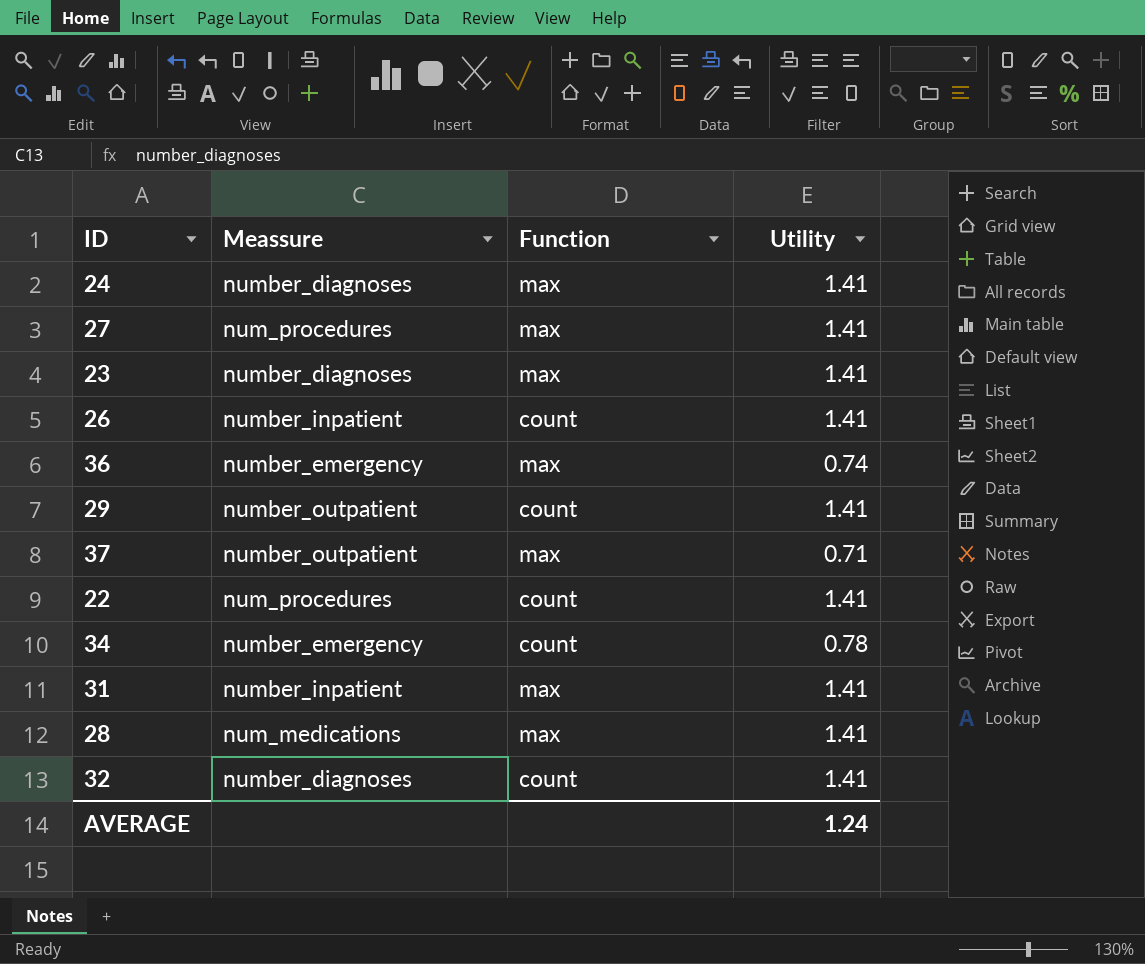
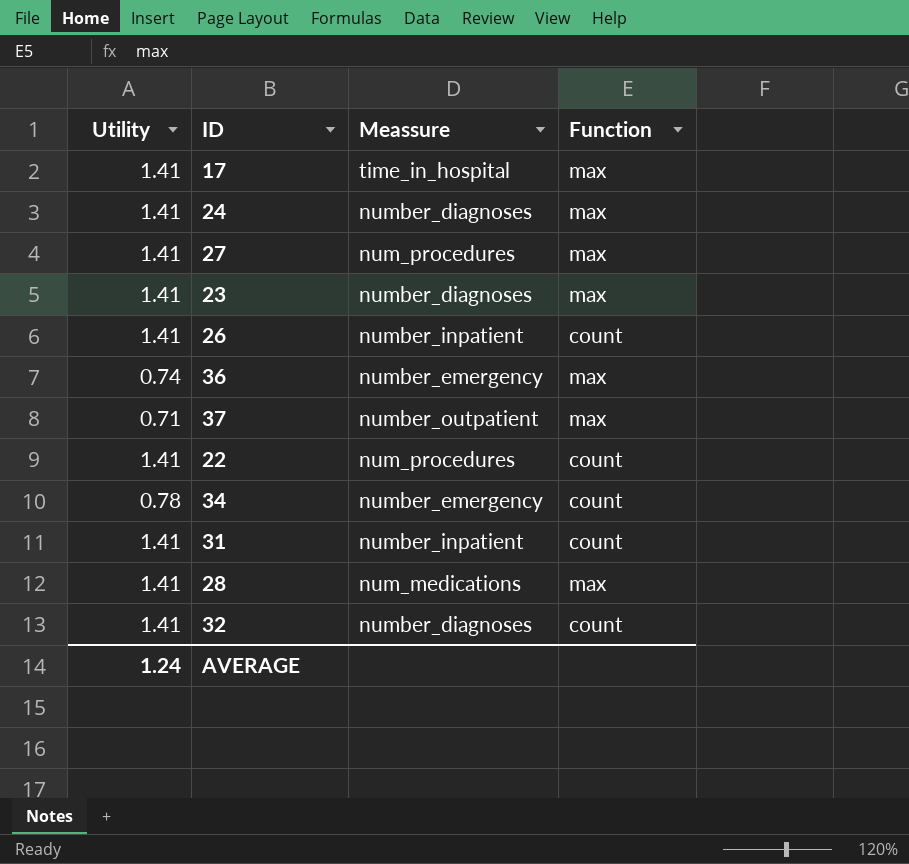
column Utility | position: 4 -> 1
row 29: number_outpatient | count | 1.41 -> none
row 17: none -> 1.41 | time_in_hospital | max
31 | Function: max -> count

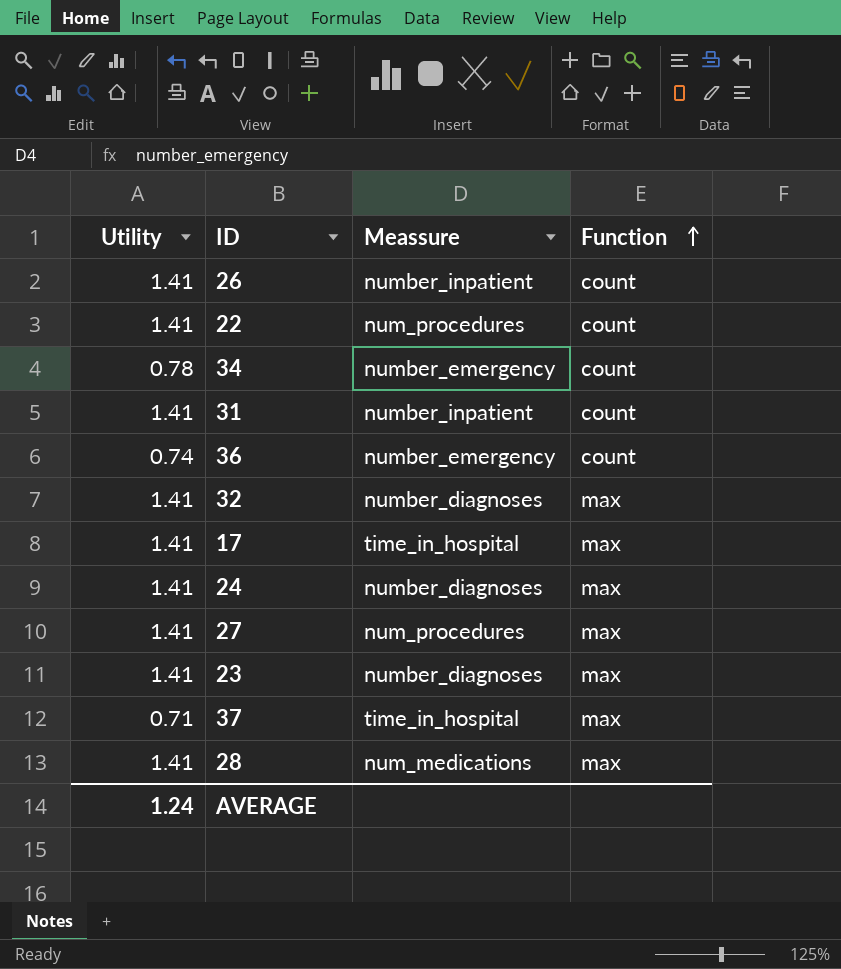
row order: none -> Function ascending
36 | Function: max -> count
32 | Function: count -> max
37 | Meassure: number_outpatient -> time_in_hospital

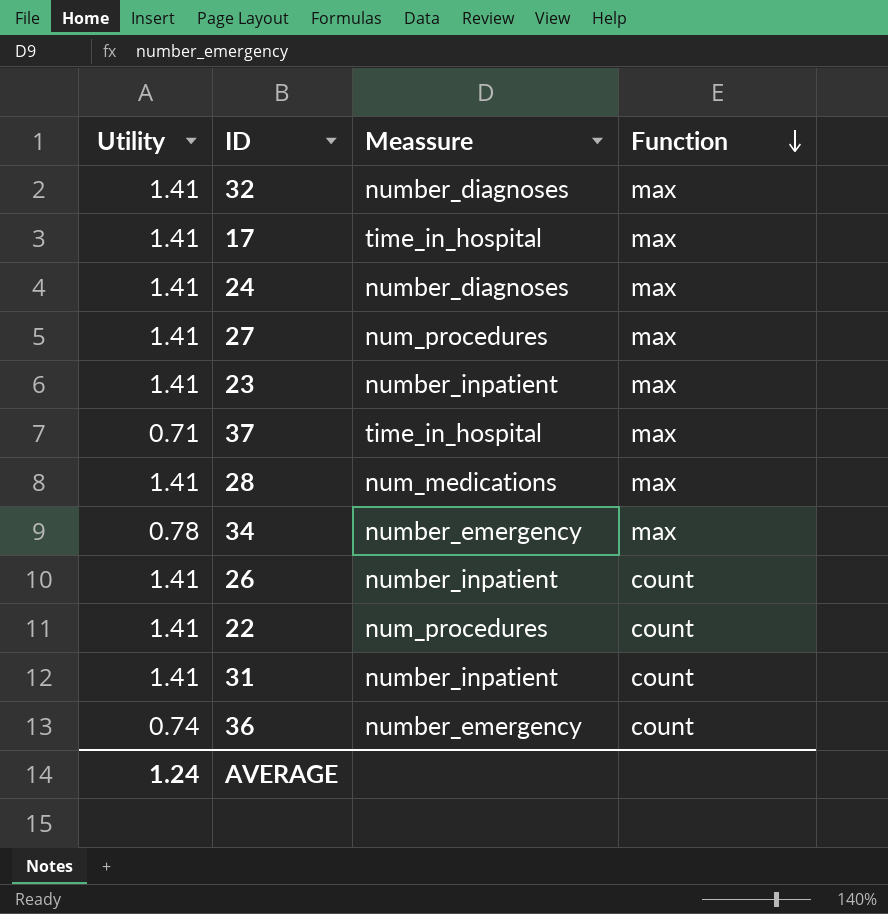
row order: Function ascending -> Function descending
23 | Meassure: number_diagnoses -> number_inpatient
34 | Function: count -> max

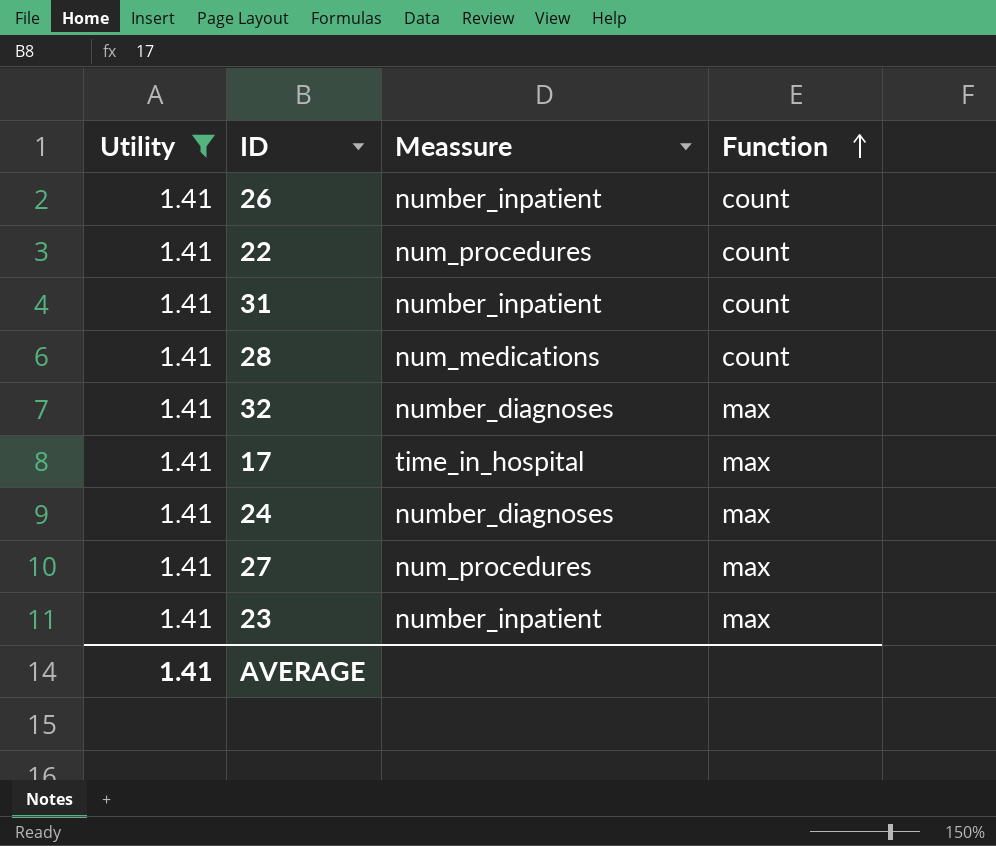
filter: none -> Utility = 1.41
row order: Function descending -> Function ascending
28 | Function: max -> count
AVERAGE | Utility: 1.24 -> 1.41

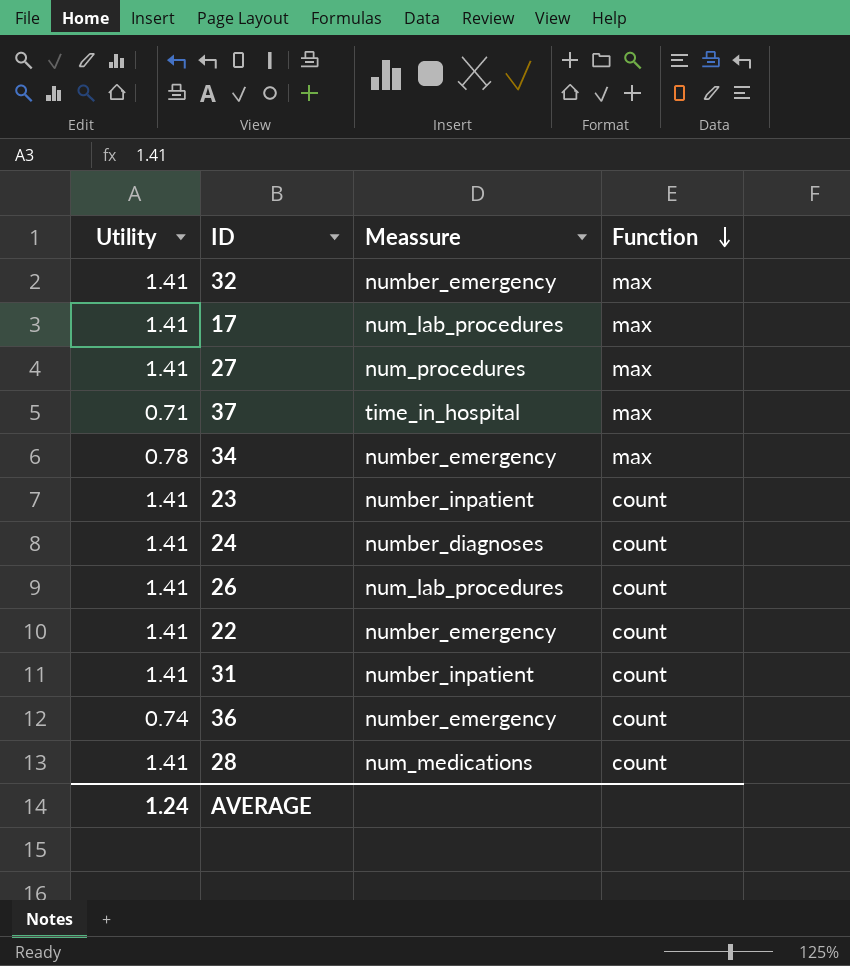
filter: Utility = 1.41 -> none
row order: Function ascending -> Function descending
32 | Meassure: number_diagnoses -> number_emergency
17 | Meassure: time_in_hospital -> num_lab_procedures
23 | Function: max -> count
24 | Function: max -> count
26 | Meassure: number_inpatient -> num_lab_procedures
22 | Meassure: num_procedures -> number_emergency
AVERAGE | Utility: 1.41 -> 1.24

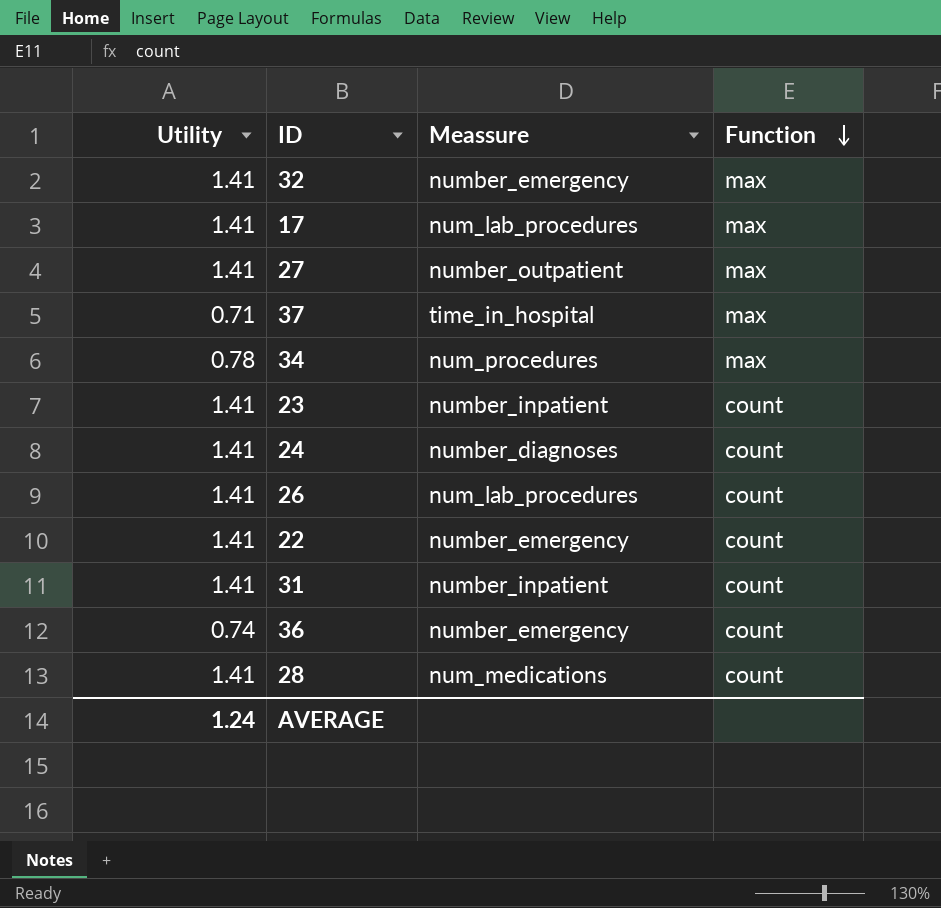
27 | Meassure: num_procedures -> number_outpatient
34 | Meassure: number_emergency -> num_procedures

